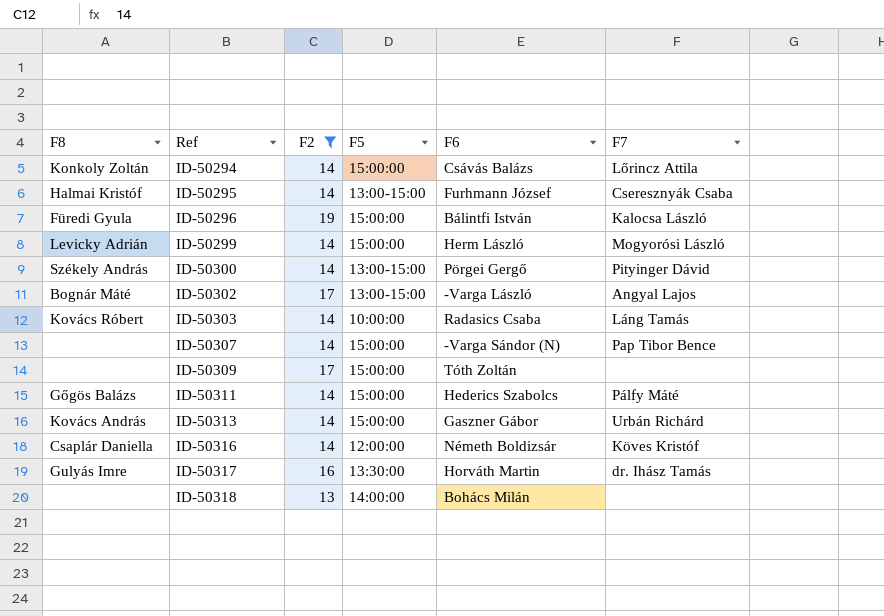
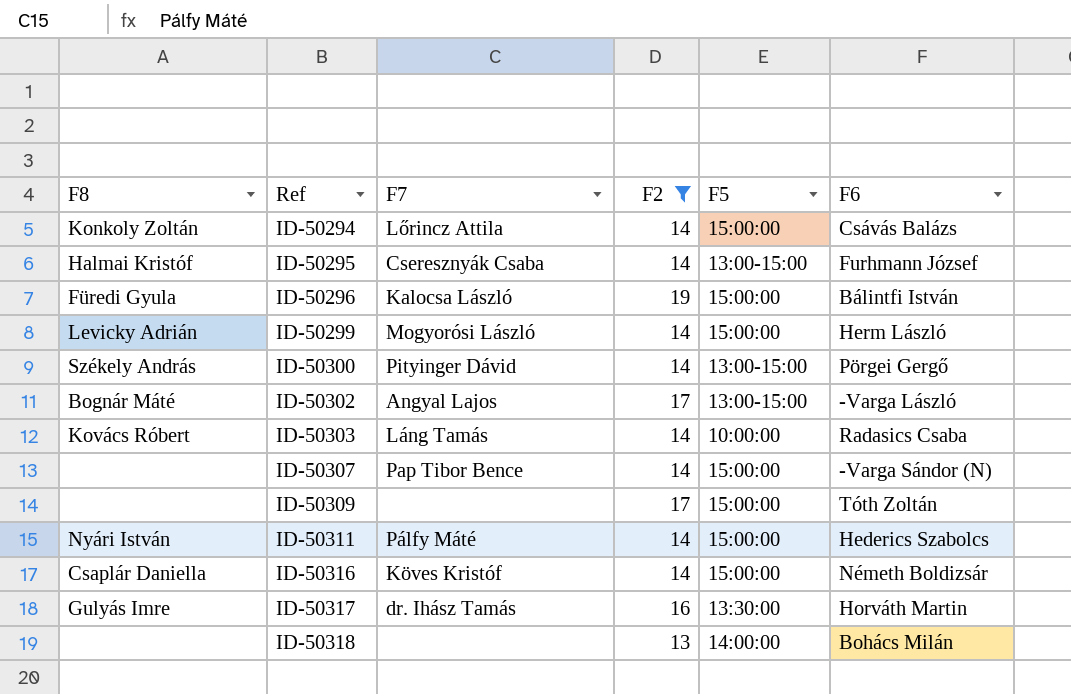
column F7 | position: 6 -> 3
row ID-50313: Kovács András | 14 | 15:00:00 | Gaszner Gábor | Urbán Richárd -> none
ID-50311 | F8: Gőgös Balázs -> Nyári István
ID-50316 | F5: 12:00:00 -> 15:00:00

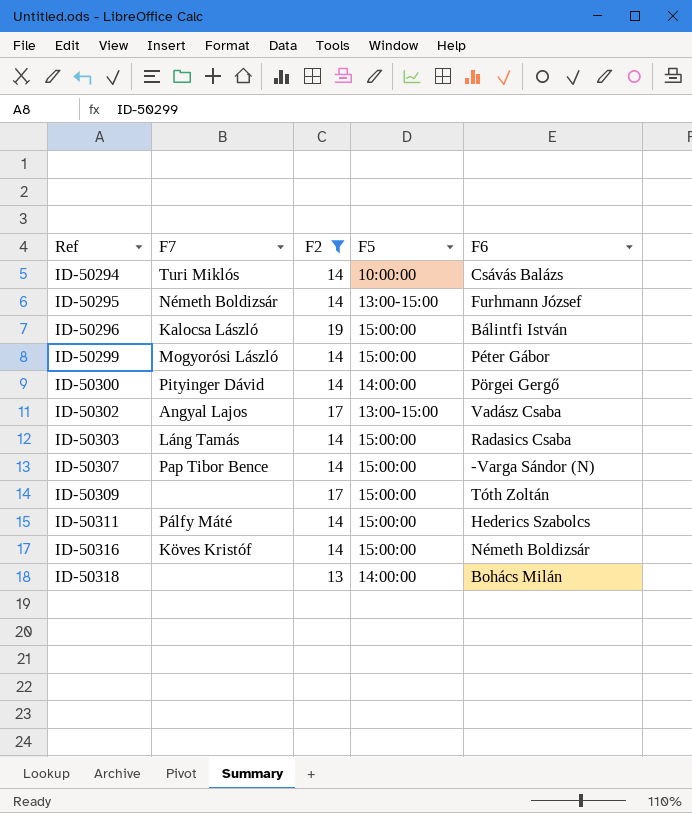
column F8 | position: 1 -> none
row ID-50317: Gulyás Imre | dr. Ihász Tamás | 16 | 13:30:00 | Horváth Martin -> none
ID-50294 | F7: Lőrincz Attila -> Turi Miklós
ID-50294 | F5: 15:00:00 -> 10:00:00
ID-50295 | F7: Cseresznyák Csaba -> Németh Boldizsár
ID-50299 | F6: Herm László -> Péter Gábor
ID-50300 | F5: 13:00-15:00 -> 14:00:00
ID-50302 | F6: -Varga László -> Vadász Csaba
ID-50303 | F5: 10:00:00 -> 15:00:00

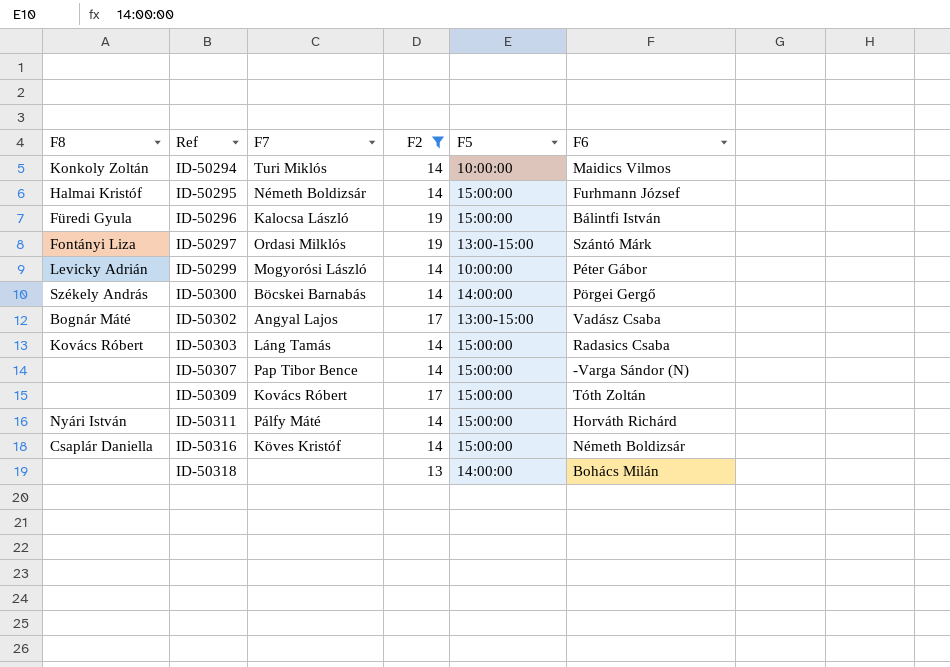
column F8 | position: none -> 1
ID-50294 | F6: Csávás Balázs -> Maidics Vilmos
ID-50295 | F5: 13:00-15:00 -> 15:00:00
row ID-50297: none -> Fontányi Liza | Ordasi Milklós | 19 | 13:00-15:00 | Szántó Márk
ID-50299 | F5: 15:00:00 -> 10:00:00
ID-50300 | F7: Pityinger Dávid -> Böcskei Barnabás
ID-50309 | F7: none -> Kovács Róbert
ID-50311 | F6: Hederics Szabolcs -> Horváth Richárd

